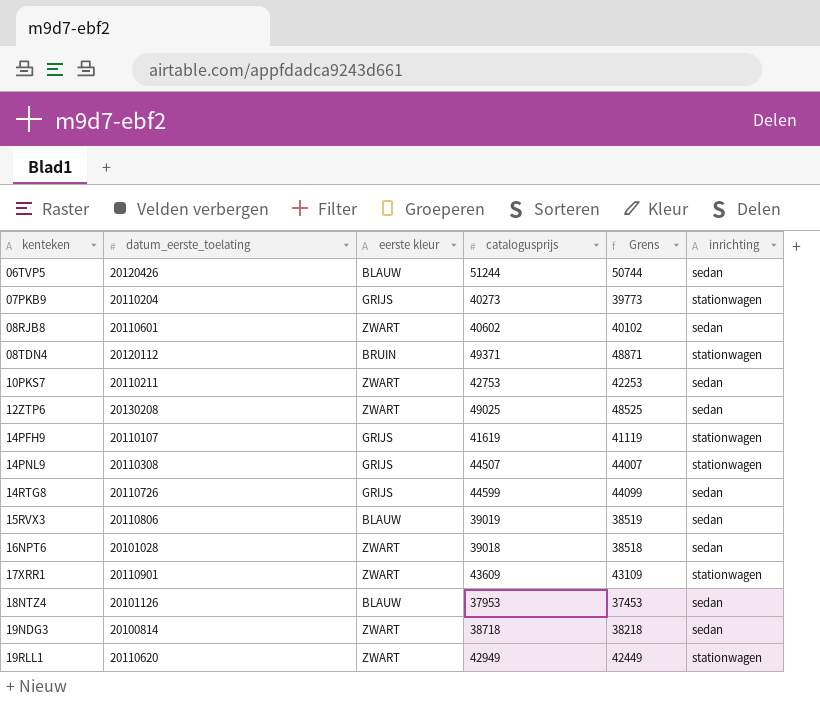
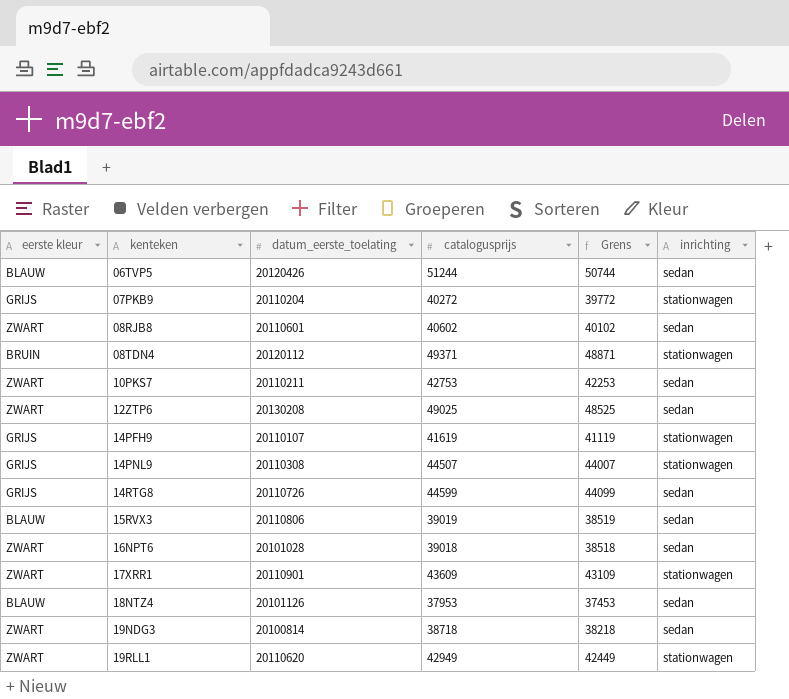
column eerste kleur | position: 3 -> 1
07PKB9 | catalogusprijs: 40273 -> 40272
07PKB9 | Grens: 39773 -> 39772

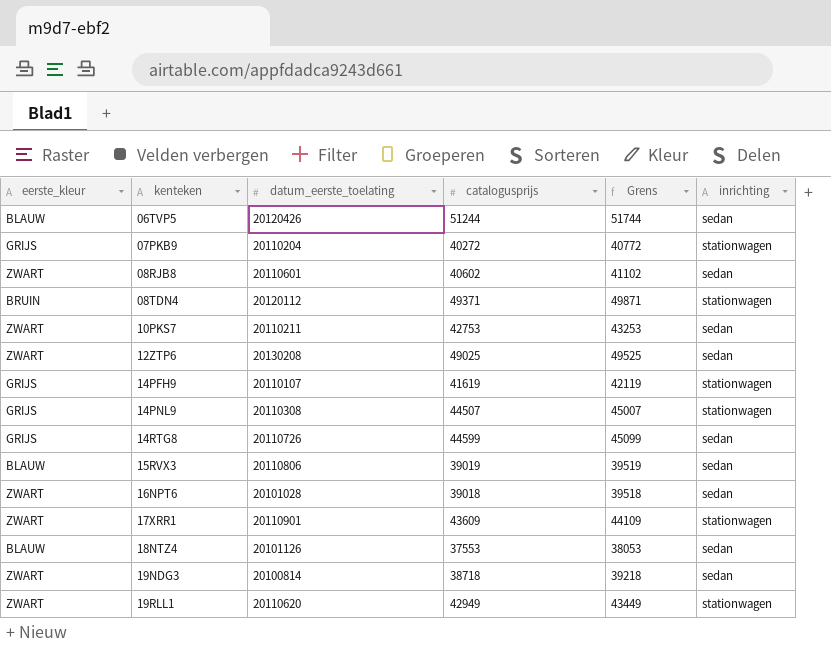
column name: eerste kleur -> eerste_kleur
column Grens | formula: [catalogusprijs] - 500 -> [catalogusprijs] + 500
18NTZ4 | catalogusprijs: 37953 -> 37553

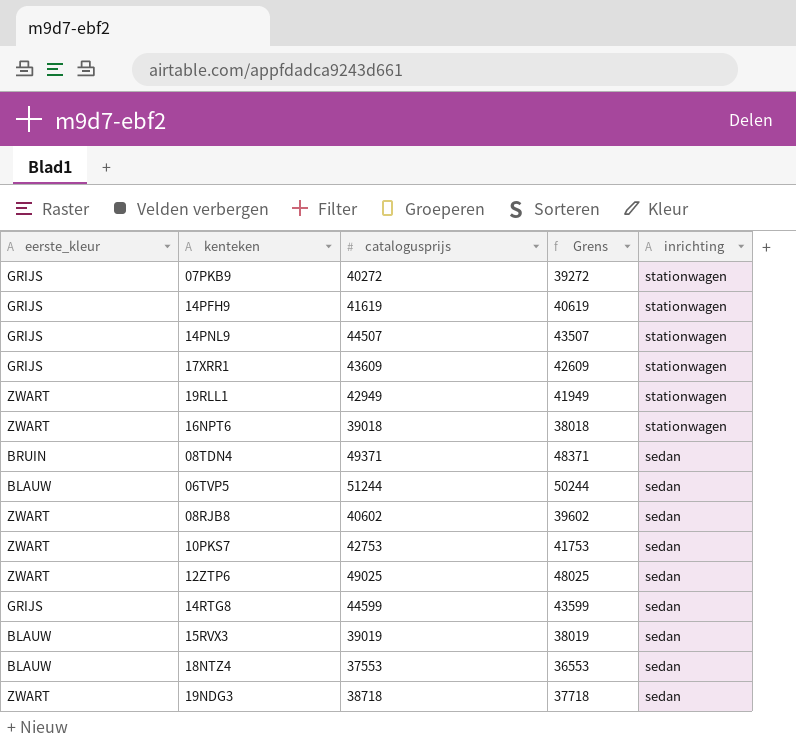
row order: kenteken ascending -> inrichting descending
column datum_eerste_toelating | position: 3 -> none
column Grens | formula: [catalogusprijs] + 500 -> [catalogusprijs] - 1000
17XRR1 | eerste_kleur: ZWART -> GRIJS
16NPT6 | inrichting: sedan -> stationwagen
08TDN4 | inrichting: stationwagen -> sedan

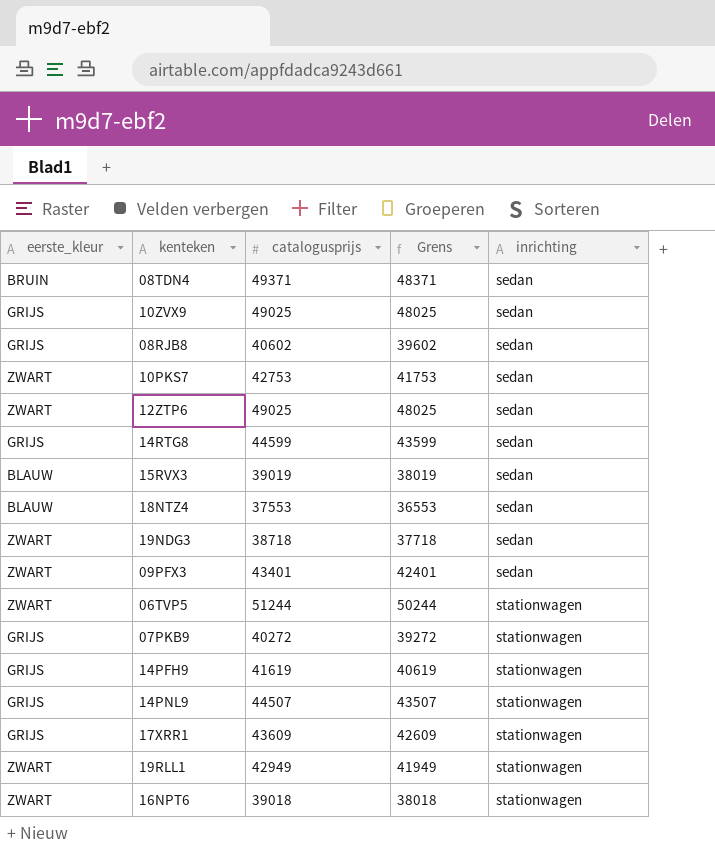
row order: inrichting descending -> inrichting ascending
row 10ZVX9: none -> GRIJS | 49025 | 48025 | sedan
08RJB8 | eerste_kleur: ZWART -> GRIJS
row 09PFX3: none -> ZWART | 43401 | 42401 | sedan
06TVP5 | eerste_kleur: BLAUW -> ZWART
06TVP5 | inrichting: sedan -> stationwagen

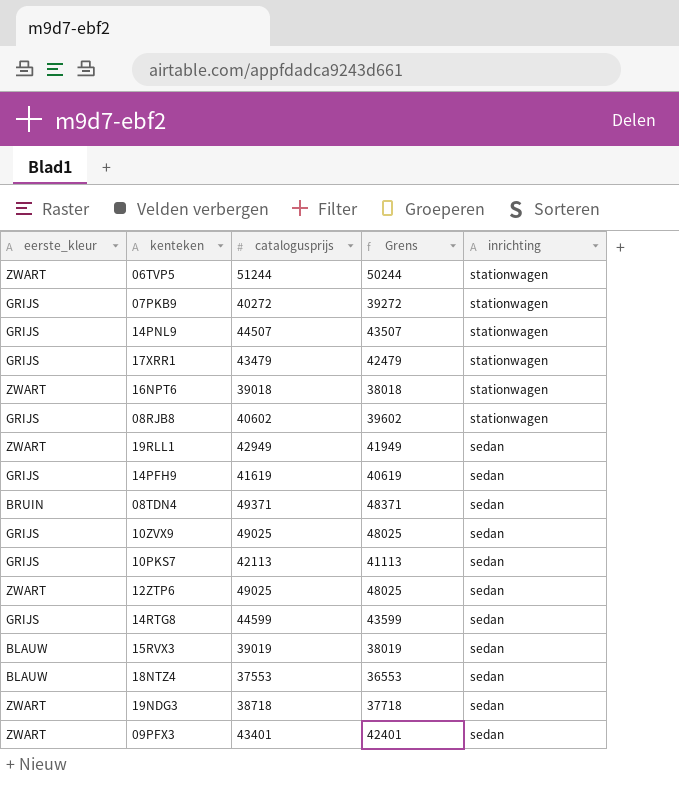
row order: inrichting ascending -> inrichting descending
17XRR1 | catalogusprijs: 43609 -> 43479
17XRR1 | Grens: 42609 -> 42479
08RJB8 | inrichting: sedan -> stationwagen
19RLL1 | inrichting: stationwagen -> sedan
14PFH9 | inrichting: stationwagen -> sedan
10PKS7 | eerste_kleur: ZWART -> GRIJS
10PKS7 | catalogusprijs: 42753 -> 42113
10PKS7 | Grens: 41753 -> 41113

